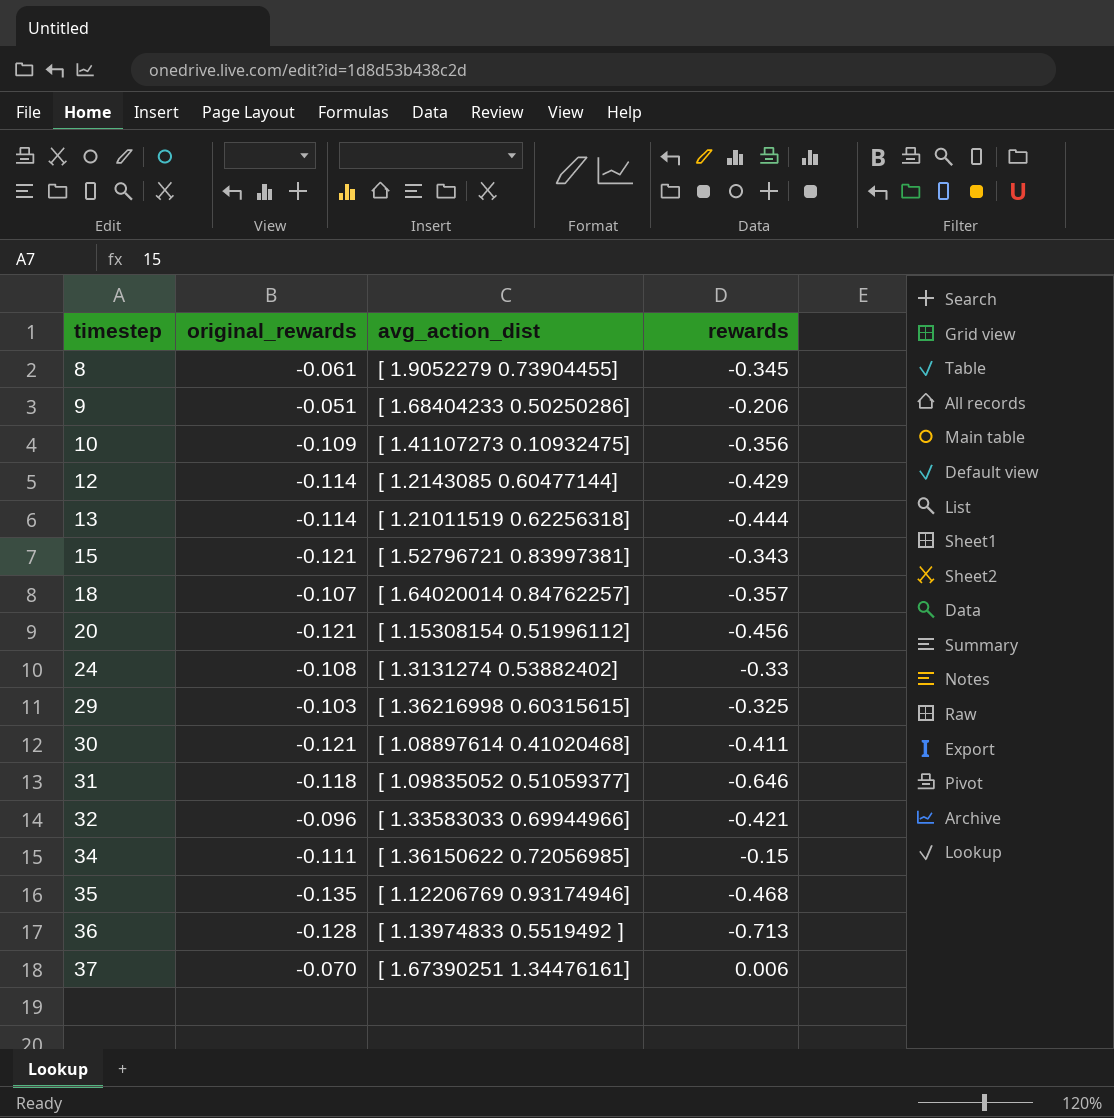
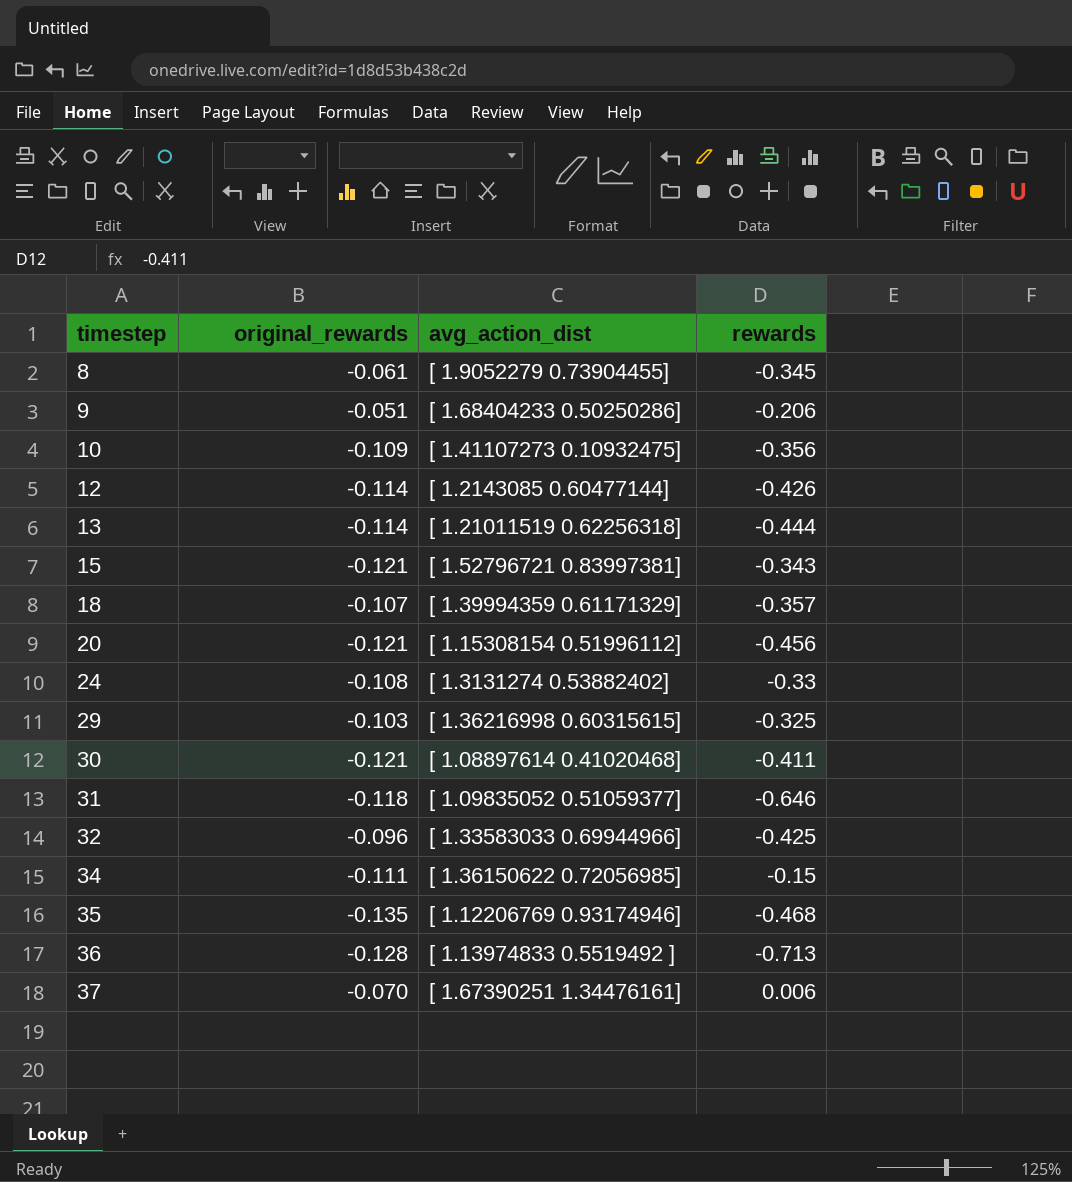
12 | rewards: -0.429 -> -0.426
18 | avg_action_dist: [ 1.64020014 0.84762257] -> [ 1.39994359 0.61171329]
32 | rewards: -0.421 -> -0.425

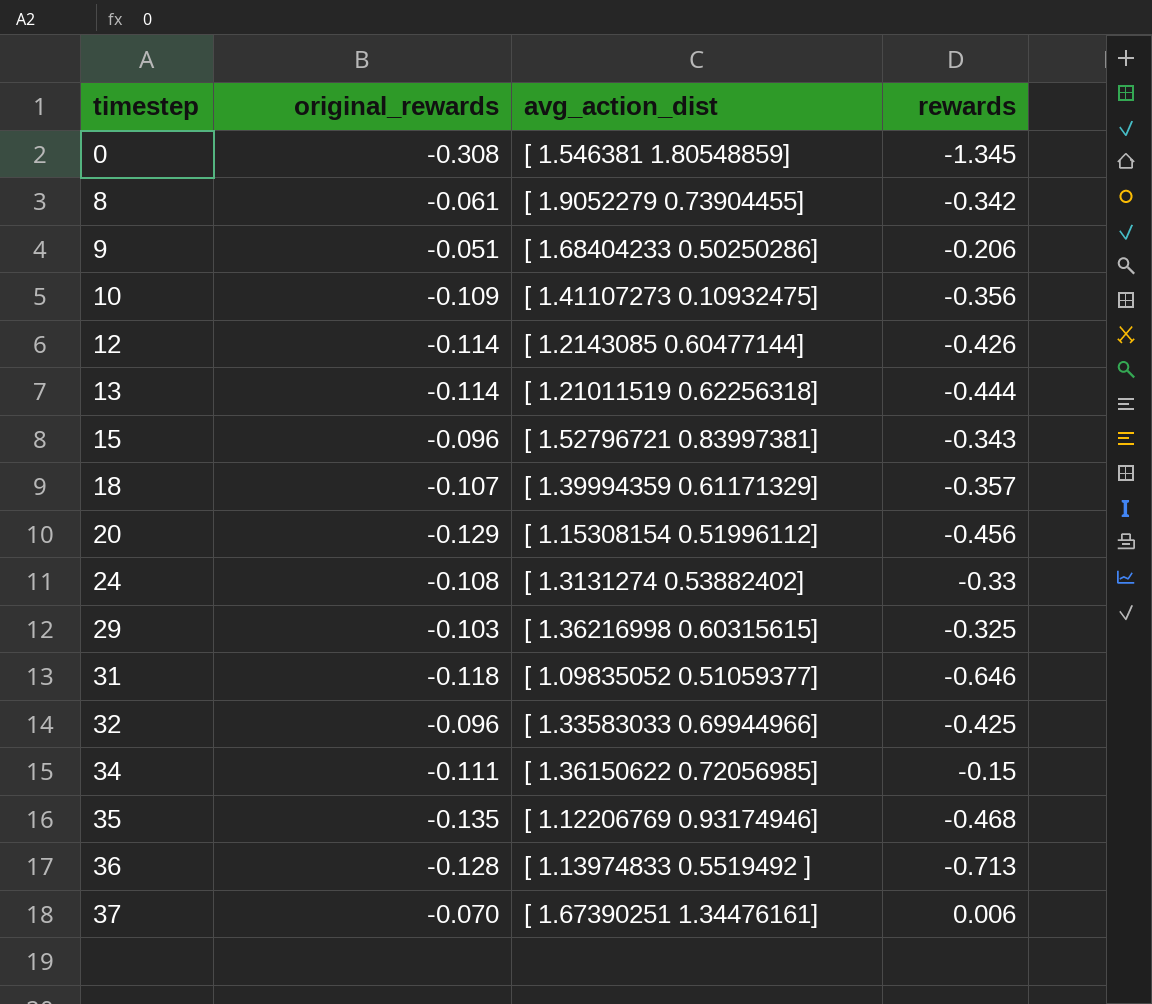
row 30: -0.121 | [ 1.08897614 0.41020468] | -0.411 -> none
row 0: none -> -0.308 | [ 1.546381 1.80548859] | -1.345
8 | rewards: -0.345 -> -0.342
15 | original_rewards: -0.121 -> -0.096
20 | original_rewards: -0.121 -> -0.129

